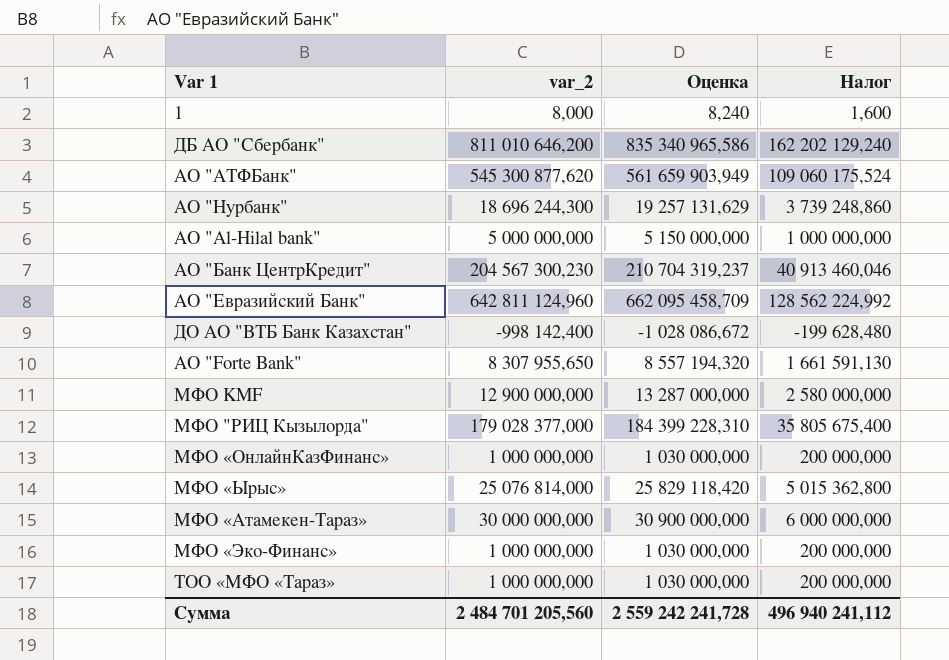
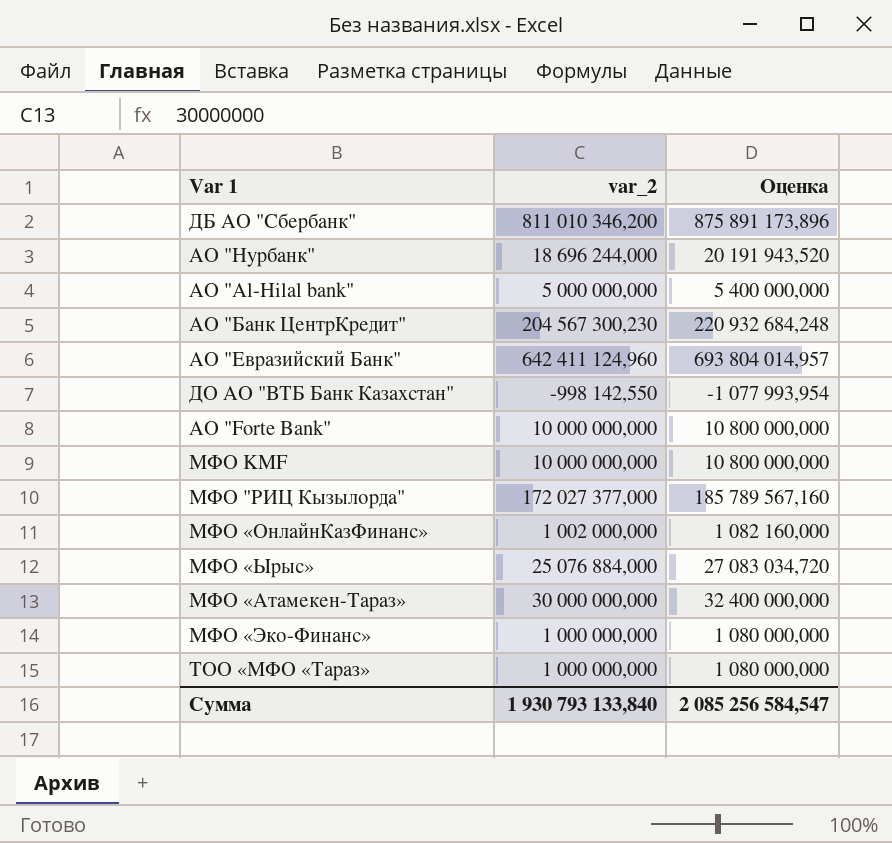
column Налог | formula: [var_2] * 0,2 -> none
column Оценка | formula: [var_2] * 1,03 -> [var_2] * 1,08
row 1: 8,000 | 8,240 | 1,600 -> none
row АО "АТФБанк": 545 300 877,620 | 561 659 903,949 | 109 060 175,524 -> none
ДБ АО "Сбербанк" | var_2: 811 010 646,200 -> 811 010 346,200
АО "Нурбанк" | var_2: 18 696 244,300 -> 18 696 244,000
АО "Евразийский Банк" | var_2: 642 811 124,960 -> 642 411 124,960
ДО АО "ВТБ Банк Казахстан" | var_2: -998 142,400 -> -998 142,550
АО "Forte Bank" | var_2: 8 307 955,650 -> 10 000 000,000
МФО KMF | var_2: 12 900 000,000 -> 10 000 000,000
МФО "РИЦ Кызылорда" | var_2: 179 028 377,000 -> 172 027 377,000
МФО «ОнлайнКазФинанс» | var_2: 1 000 000,000 -> 1 002 000,000
МФО «Ырыс» | var_2: 25 076 814,000 -> 25 076 884,000
Сумма | var_2: 2 484 701 205,560 -> 1 930 793 133,840
Сумма | Оценка: 2 559 242 241,728 -> 2 085 256 584,547

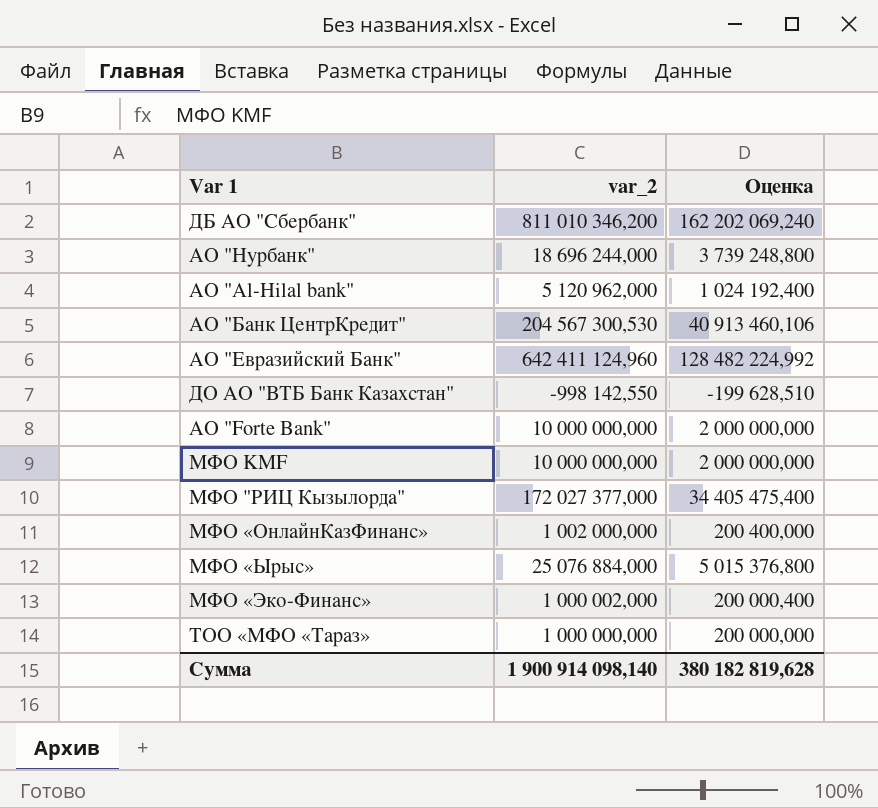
column Оценка | formula: [var_2] * 1,08 -> [var_2] * 0,2
row МФО «Атамекен-Тараз»: 30 000 000,000 | 32 400 000,000 -> none
АО "Al-Hilal bank" | var_2: 5 000 000,000 -> 5 120 962,000
АО "Банк ЦентрКредит" | var_2: 204 567 300,230 -> 204 567 300,530
МФО «Эко-Финанс» | var_2: 1 000 000,000 -> 1 000 002,000
Сумма | var_2: 1 930 793 133,840 -> 1 900 914 098,140
Сумма | Оценка: 2 085 256 584,547 -> 380 182 819,628

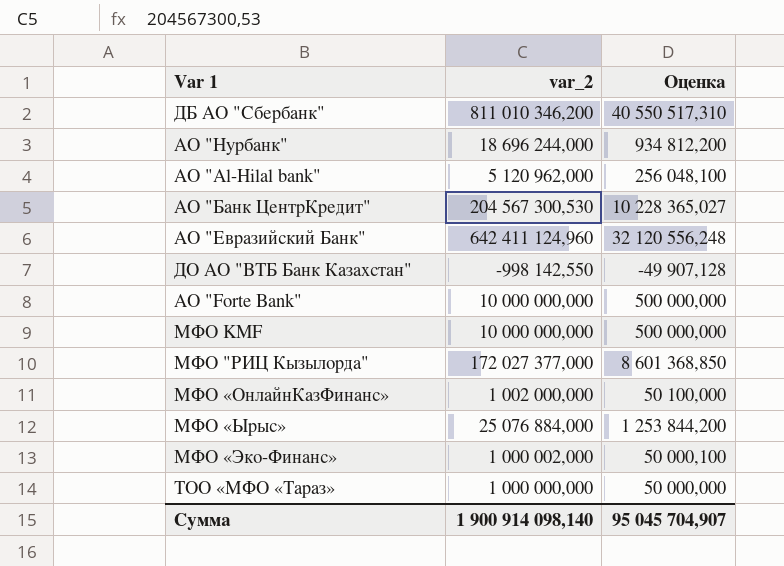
column Оценка | formula: [var_2] * 0,2 -> [var_2] * 0,05
Сумма | Оценка: 380 182 819,628 -> 95 045 704,907

